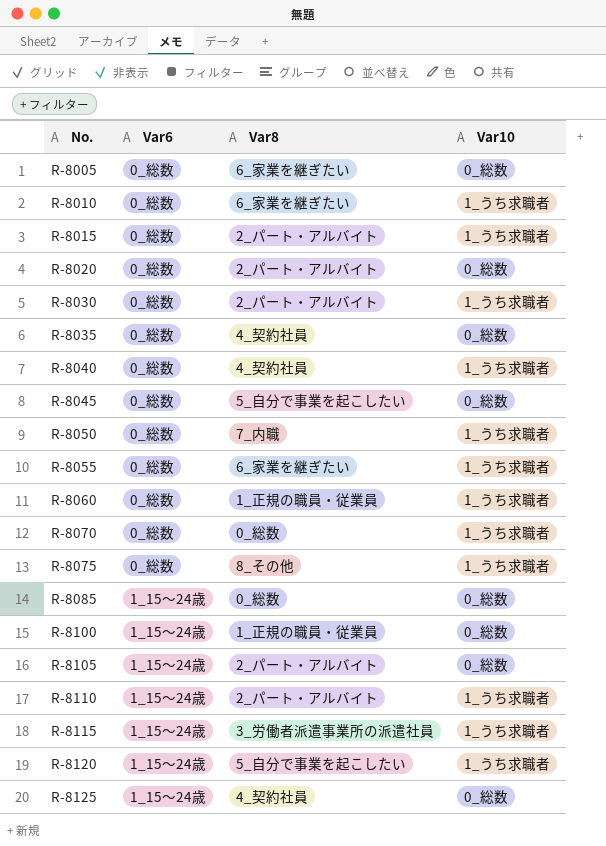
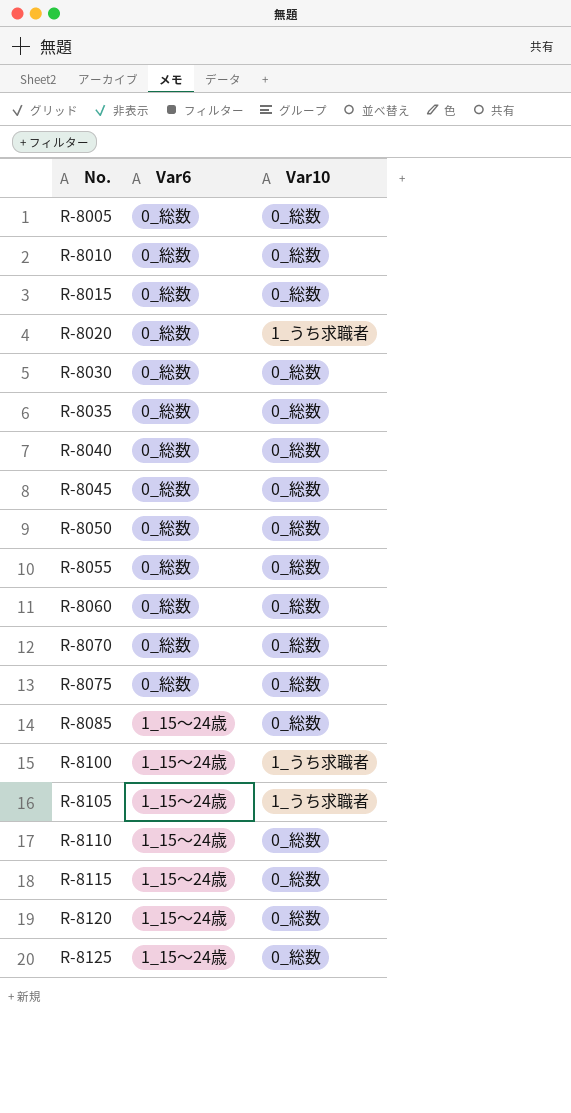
column Var8 | position: 3 -> none
R-8010 | Var10: 1_うち求職者 -> 0_総数
R-8015 | Var10: 1_うち求職者 -> 0_総数
R-8020 | Var10: 0_総数 -> 1_うち求職者
R-8030 | Var10: 1_うち求職者 -> 0_総数
R-8040 | Var10: 1_うち求職者 -> 0_総数
R-8050 | Var10: 1_うち求職者 -> 0_総数
R-8055 | Var10: 1_うち求職者 -> 0_総数
R-8060 | Var10: 1_うち求職者 -> 0_総数
R-8070 | Var10: 1_うち求職者 -> 0_総数
R-8075 | Var10: 1_うち求職者 -> 0_総数
R-8100 | Var10: 0_総数 -> 1_うち求職者
R-8105 | Var10: 0_総数 -> 1_うち求職者
R-8110 | Var10: 1_うち求職者 -> 0_総数
R-8115 | Var10: 1_うち求職者 -> 0_総数
R-8120 | Var10: 1_うち求職者 -> 0_総数

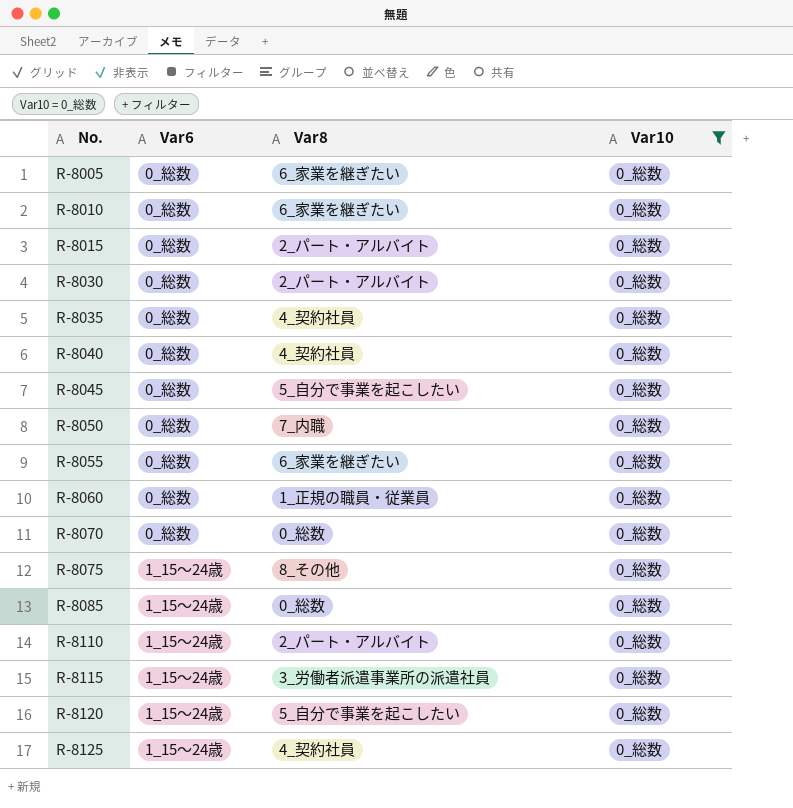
filter: none -> Var10 = 0_総数
column Var8 | position: none -> 3
R-8075 | Var6: 0_総数 -> 1_15～24歳

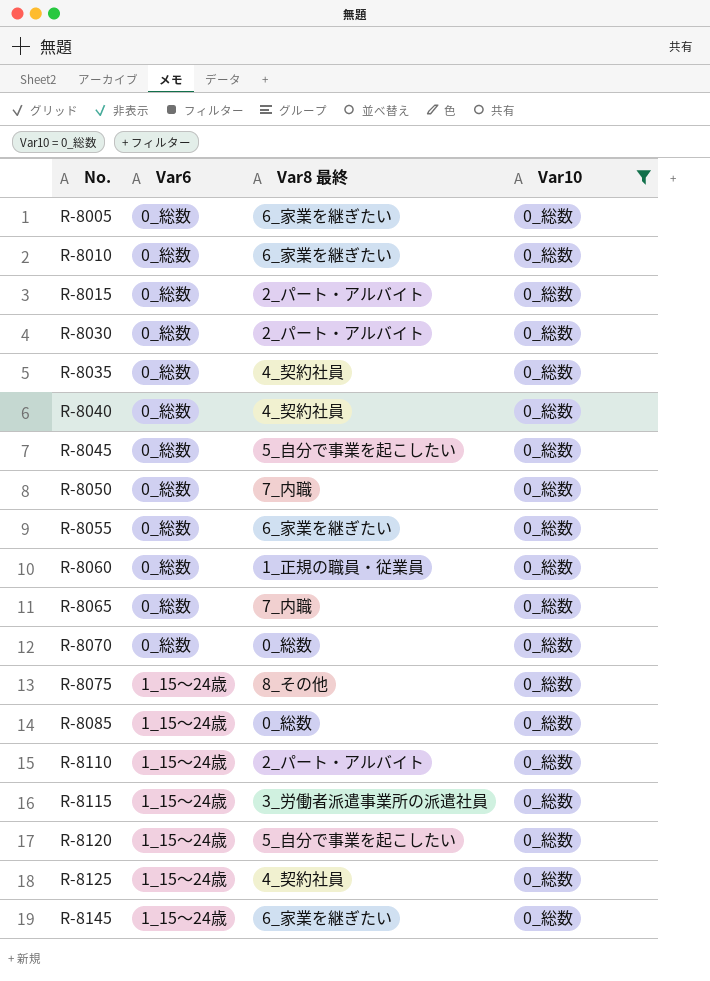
column name: Var8 -> Var8 最終
row R-8065: none -> 0_総数 | 7_内職 | 0_総数
row R-8145: none -> 1_15～24歳 | 6_家業を継ぎたい | 0_総数

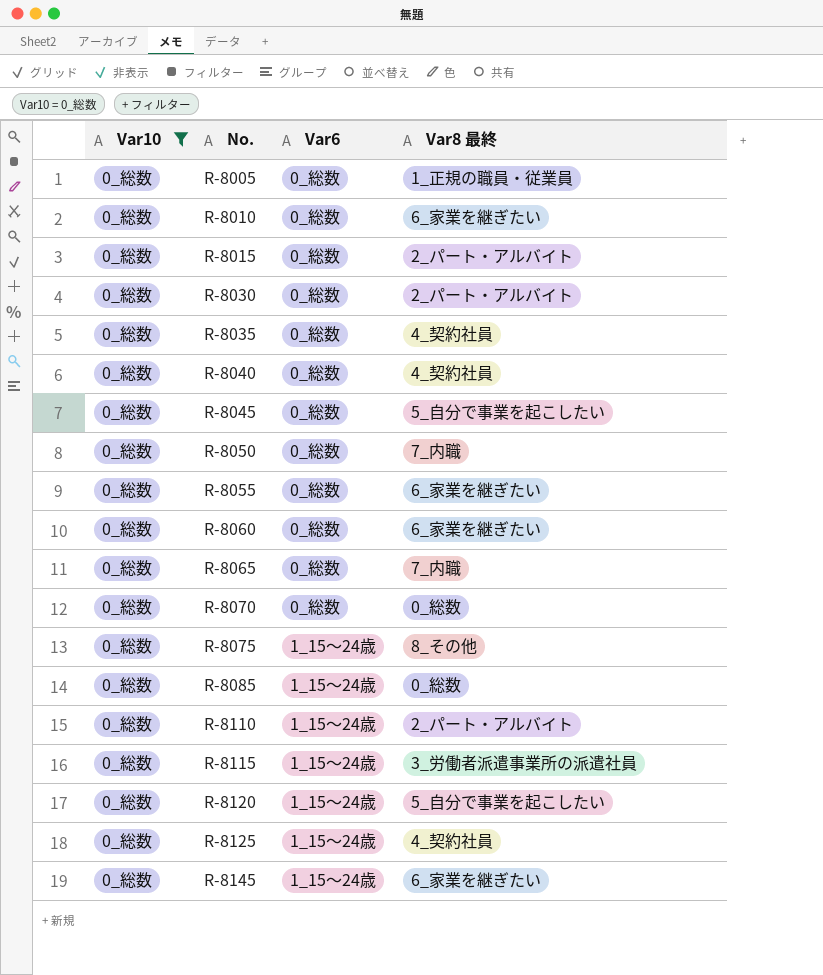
column Var10 | position: 4 -> 1
R-8005 | Var8 最終: 6_家業を継ぎたい -> 1_正規の職員・従業員
R-8060 | Var8 最終: 1_正規の職員・従業員 -> 6_家業を継ぎたい

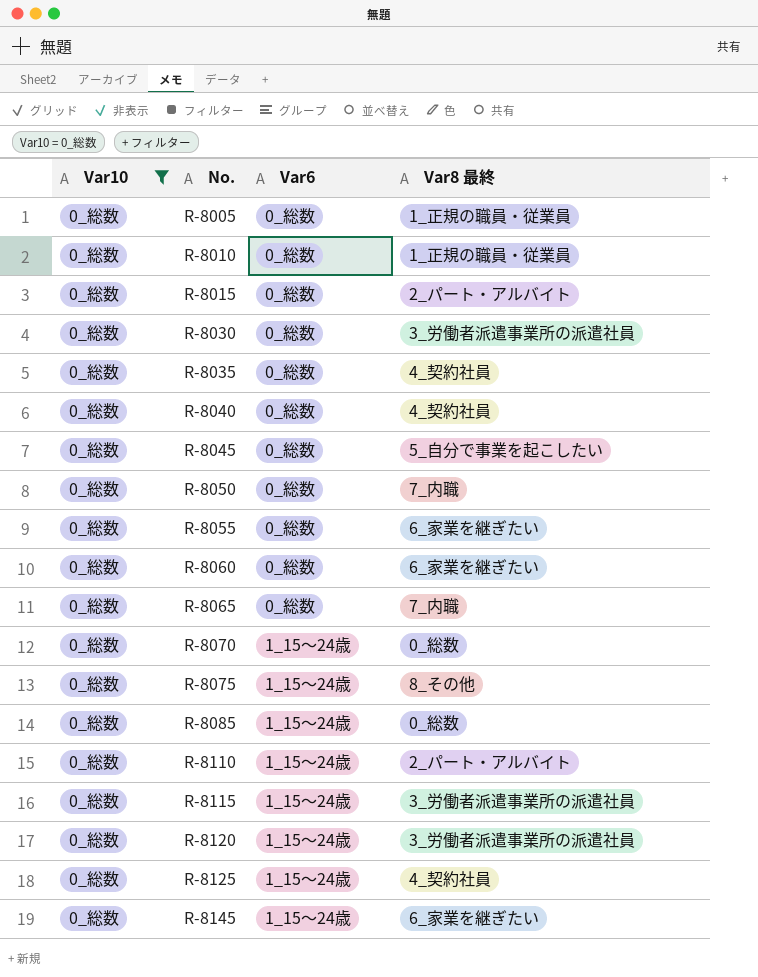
R-8010 | Var8 最終: 6_家業を継ぎたい -> 1_正規の職員・従業員
R-8030 | Var8 最終: 2_パート・アルバイト -> 3_労働者派遣事業所の派遣社員
R-8070 | Var6: 0_総数 -> 1_15～24歳
R-8120 | Var8 最終: 5_自分で事業を起こしたい -> 3_労働者派遣事業所の派遣社員

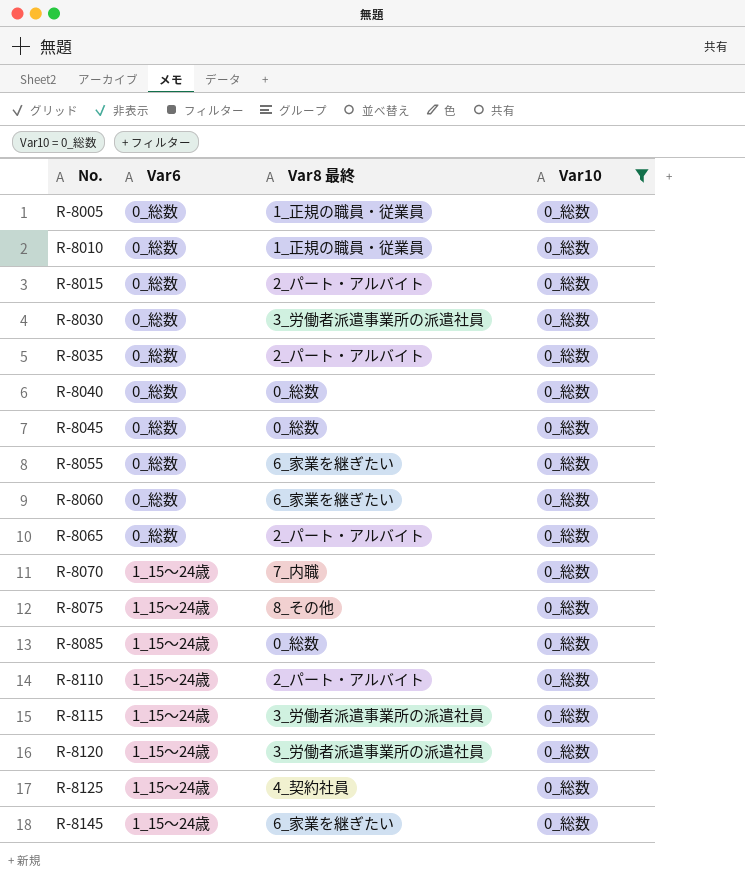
column Var10 | position: 1 -> 4
row R-8050: 0_総数 | 0_総数 | 7_内職 -> none
R-8035 | Var8 最終: 4_契約社員 -> 2_パート・アルバイト
R-8040 | Var8 最終: 4_契約社員 -> 0_総数
R-8045 | Var8 最終: 5_自分で事業を起こしたい -> 0_総数
R-8065 | Var8 最終: 7_内職 -> 2_パート・アルバイト
R-8070 | Var8 最終: 0_総数 -> 7_内職

